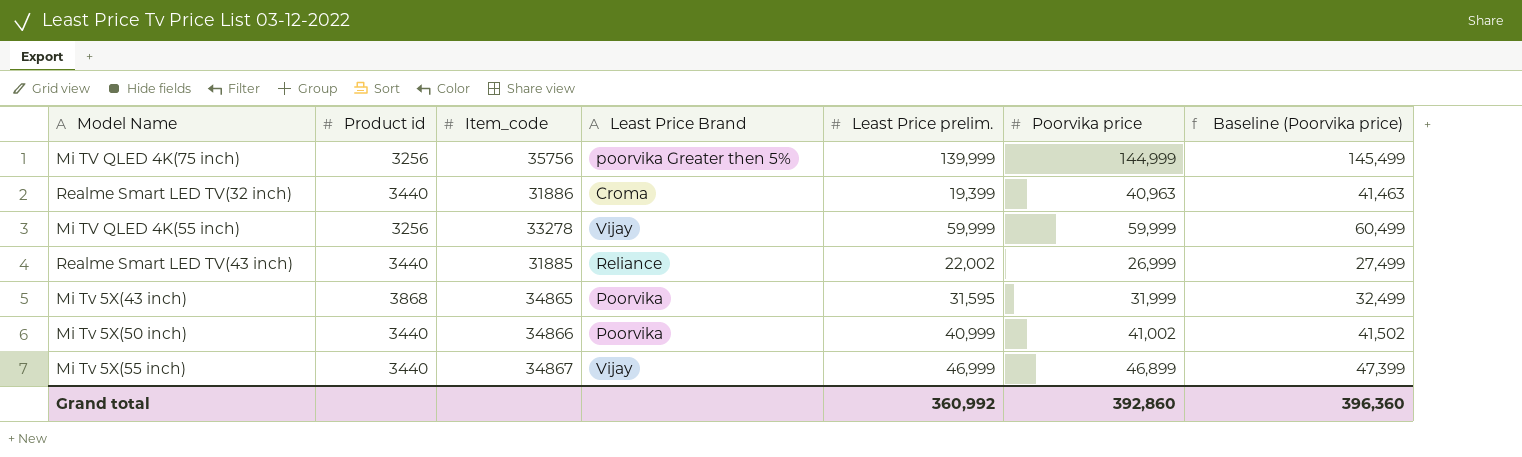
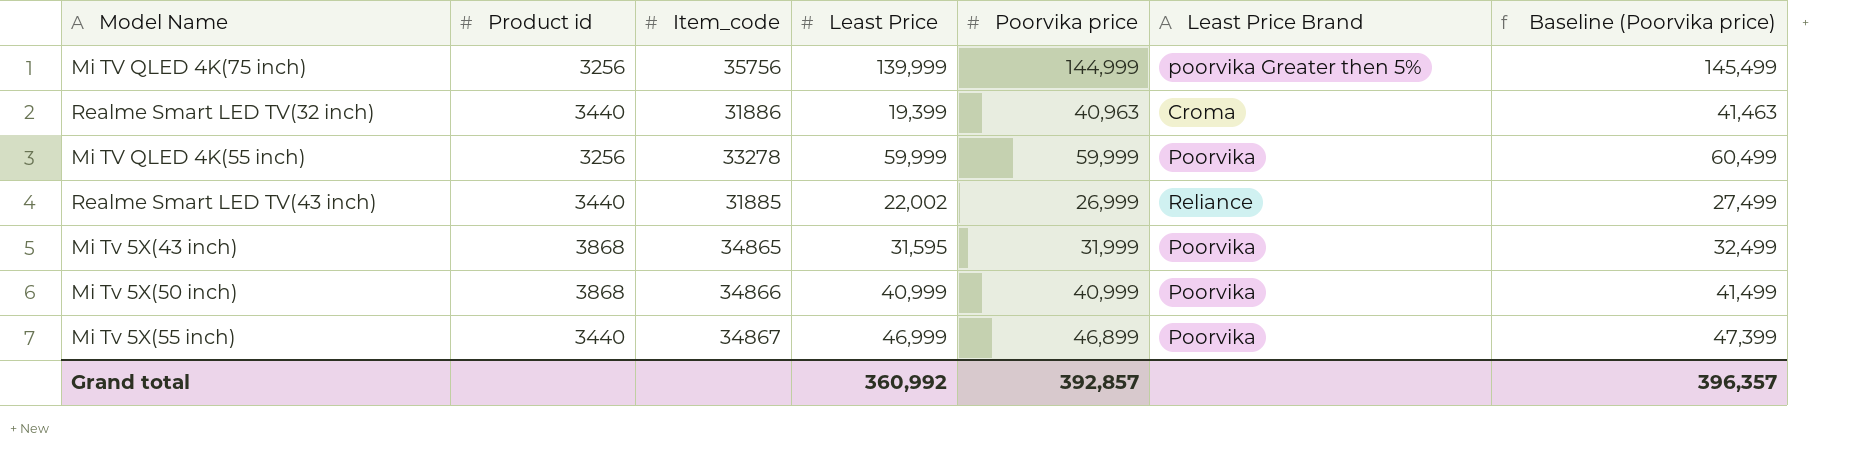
column name: Least Price prelim. -> Least Price
column Least Price Brand | position: 4 -> 6
Mi TV QLED 4K(55 inch) | Least Price Brand: Vijay -> Poorvika
Mi Tv 5X(50 inch) | Product id: 3440 -> 3868
Mi Tv 5X(50 inch) | Poorvika price: 41,002 -> 40,999
Mi Tv 5X(50 inch) | Baseline (Poorvika price): 41,502 -> 41,499
Mi Tv 5X(55 inch) | Least Price Brand: Vijay -> Poorvika
Grand total | Poorvika price: 392,860 -> 392,857
Grand total | Baseline (Poorvika price): 396,360 -> 396,357

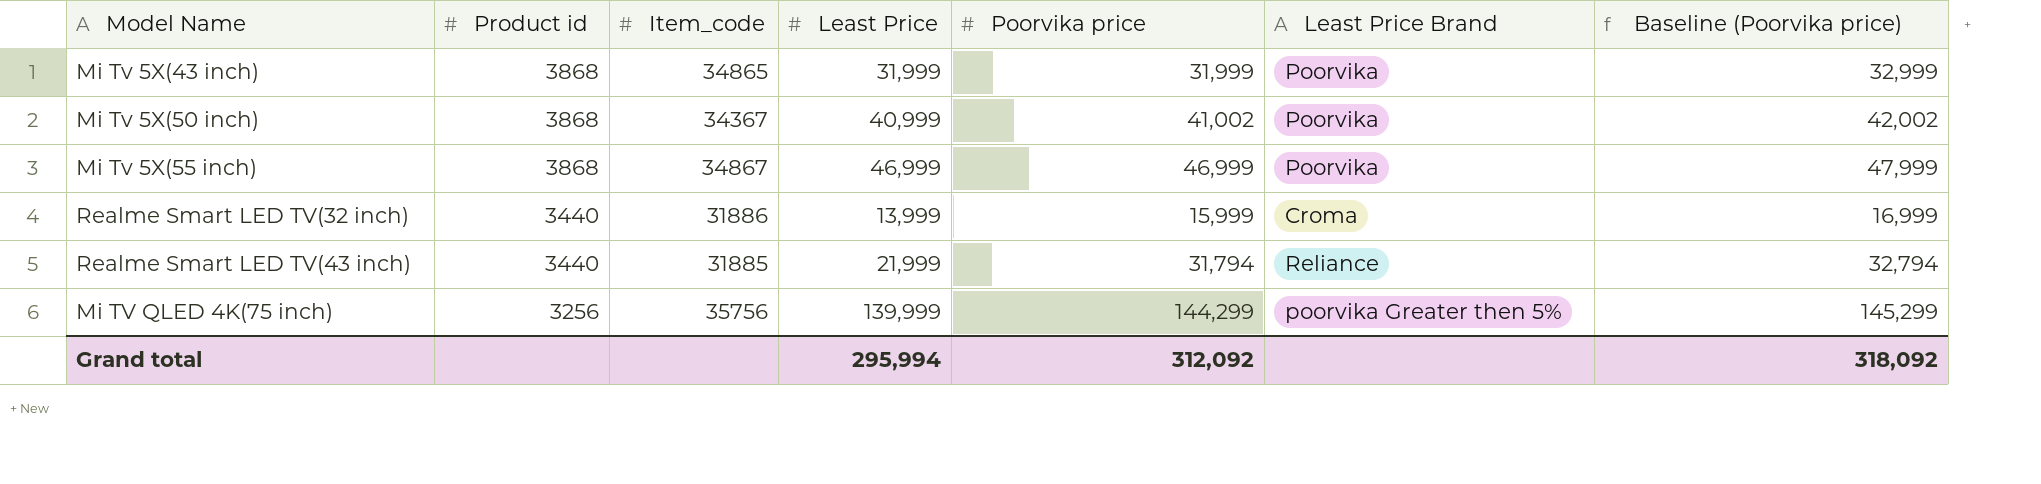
row order: none -> Product id descending
column Baseline (Poorvika price) | formula: [Poorvika price] + 500 -> [Poorvika price] + 1000
row Mi TV QLED 4K(55 inch): 3256 | 33278 | 59,999 | 59,999 | Poorvika | 60,499 -> none
Mi Tv 5X(43 inch) | Least Price: 31,595 -> 31,999
Mi Tv 5X(50 inch) | Item_code: 34866 -> 34367
Mi Tv 5X(50 inch) | Poorvika price: 40,999 -> 41,002
Mi Tv 5X(55 inch) | Product id: 3440 -> 3868
Mi Tv 5X(55 inch) | Poorvika price: 46,899 -> 46,999
Realme Smart LED TV(32 inch) | Least Price: 19,399 -> 13,999
Realme Smart LED TV(32 inch) | Poorvika price: 40,963 -> 15,999
Realme Smart LED TV(43 inch) | Least Price: 22,002 -> 21,999
Realme Smart LED TV(43 inch) | Poorvika price: 26,999 -> 31,794
Mi TV QLED 4K(75 inch) | Poorvika price: 144,999 -> 144,299
Grand total | Least Price: 360,992 -> 295,994
Grand total | Poorvika price: 392,857 -> 312,092
Grand total | Baseline (Poorvika price): 396,357 -> 318,092

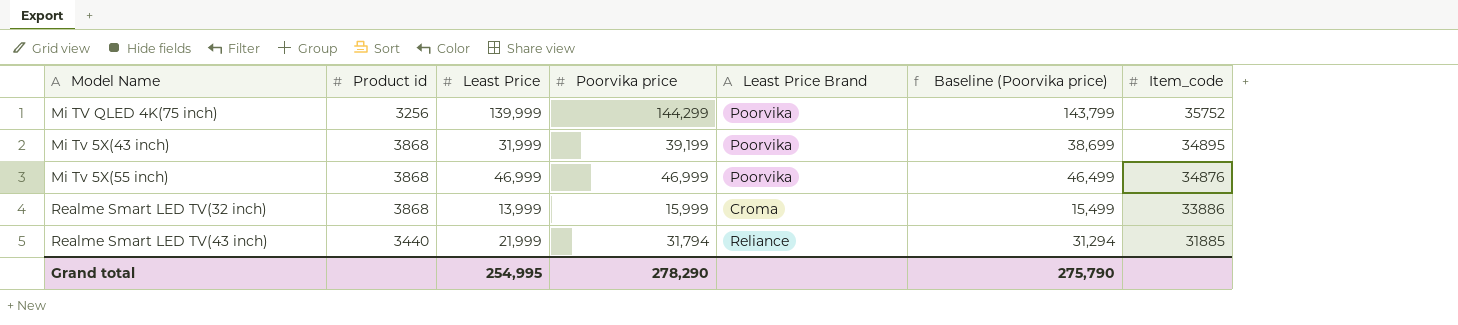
row order: Product id descending -> Item_code descending
column Baseline (Poorvika price) | formula: [Poorvika price] + 1000 -> [Poorvika price] - 500
column Item_code | position: 3 -> 7
row Mi Tv 5X(50 inch): 3868 | 34367 | 40,999 | 41,002 | Poorvika | 42,002 -> none
Mi TV QLED 4K(75 inch) | Least Price Brand: poorvika Greater then 5% -> Poorvika
Mi TV QLED 4K(75 inch) | Item_code: 35756 -> 35752
Mi Tv 5X(43 inch) | Poorvika price: 31,999 -> 39,199
Mi Tv 5X(43 inch) | Item_code: 34865 -> 34895
Mi Tv 5X(55 inch) | Item_code: 34867 -> 34876
Realme Smart LED TV(32 inch) | Product id: 3440 -> 3868
Realme Smart LED TV(32 inch) | Item_code: 31886 -> 33886
Grand total | Least Price: 295,994 -> 254,995
Grand total | Poorvika price: 312,092 -> 278,290
Grand total | Baseline (Poorvika price): 318,092 -> 275,790

